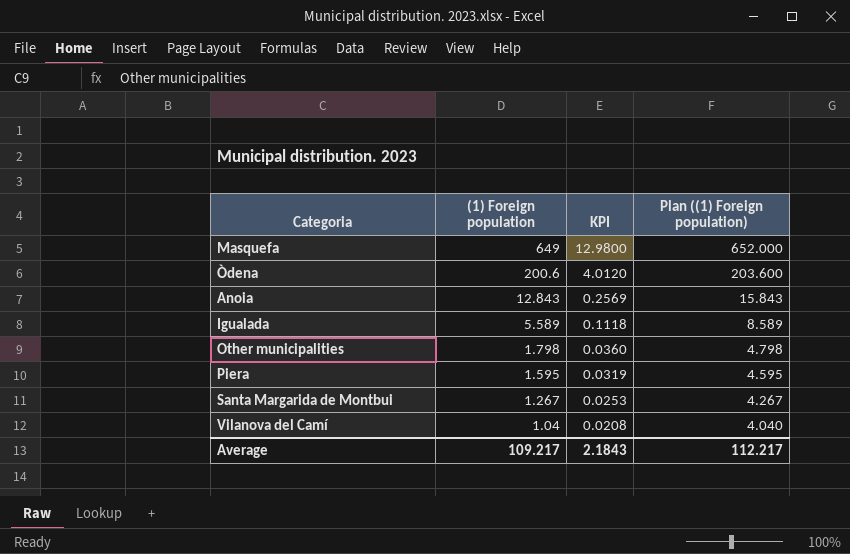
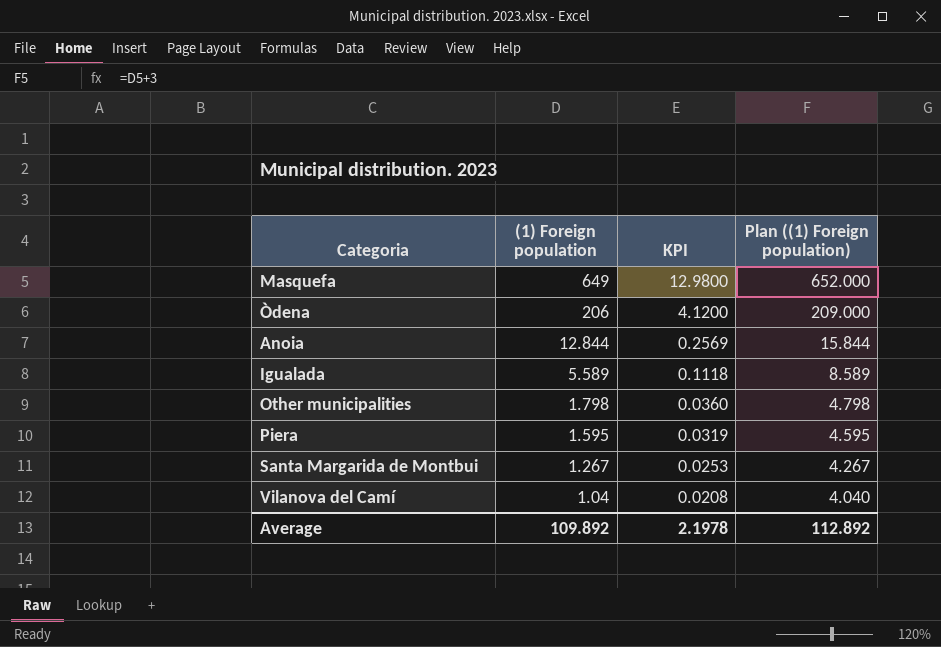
Òdena | (1) Foreign population: 200.6 -> 206
Òdena | KPI: 4.0120 -> 4.1200
Òdena | Plan ((1) Foreign population): 203.600 -> 209.000
Anoia | (1) Foreign population: 12.843 -> 12.844
Anoia | Plan ((1) Foreign population): 15.843 -> 15.844
Average | (1) Foreign population: 109.217 -> 109.892
Average | KPI: 2.1843 -> 2.1978
Average | Plan ((1) Foreign population): 112.217 -> 112.892

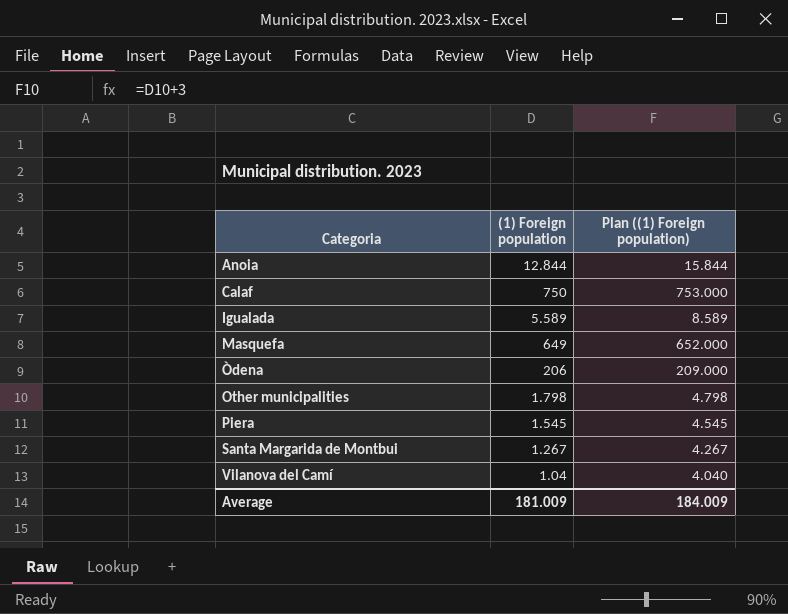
row order: (1) Foreign population descending -> Categoria ascending
column KPI | formula: [(1) Foreign population] * 0.02 -> none
row Calaf: none -> 750 | 753.000
Piera | (1) Foreign population: 1.595 -> 1.545
Piera | Plan ((1) Foreign population): 4.595 -> 4.545
Average | (1) Foreign population: 109.892 -> 181.009
Average | Plan ((1) Foreign population): 112.892 -> 184.009

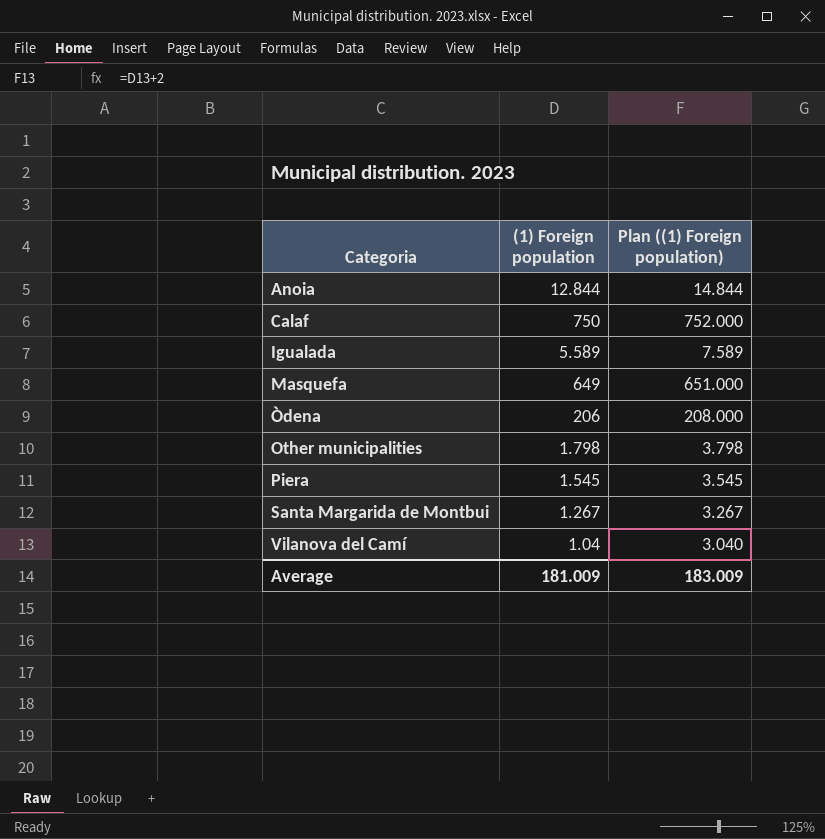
column Plan ((1) Foreign population) | formula: [(1) Foreign population] + 3 -> [(1) Foreign population] + 2
Average | Plan ((1) Foreign population): 184.009 -> 183.009

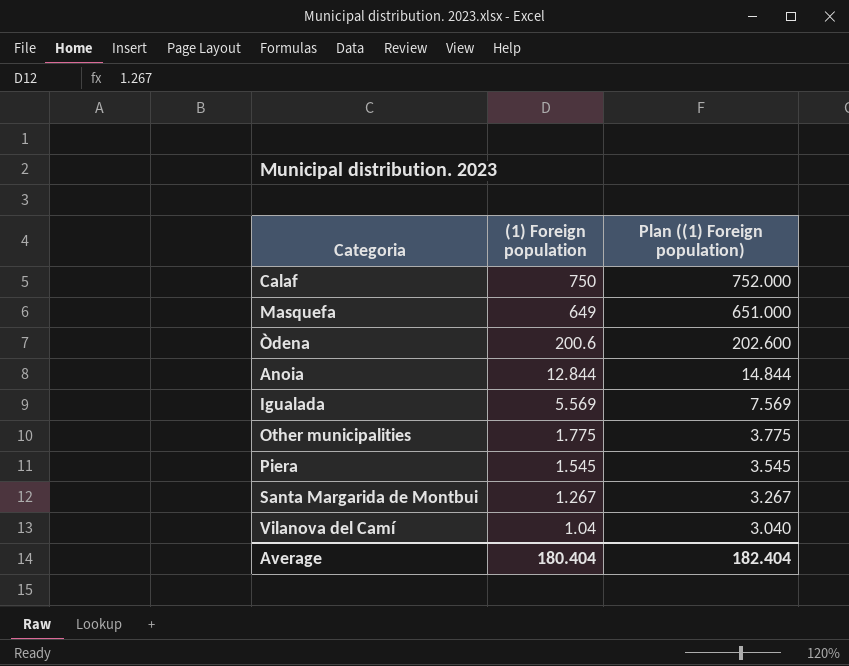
row order: Categoria ascending -> (1) Foreign population descending
Òdena | (1) Foreign population: 206 -> 200.6
Òdena | Plan ((1) Foreign population): 208.000 -> 202.600
Igualada | (1) Foreign population: 5.589 -> 5.569
Igualada | Plan ((1) Foreign population): 7.589 -> 7.569
Other municipalities | (1) Foreign population: 1.798 -> 1.775
Other municipalities | Plan ((1) Foreign population): 3.798 -> 3.775
Average | (1) Foreign population: 181.009 -> 180.404
Average | Plan ((1) Foreign population): 183.009 -> 182.404

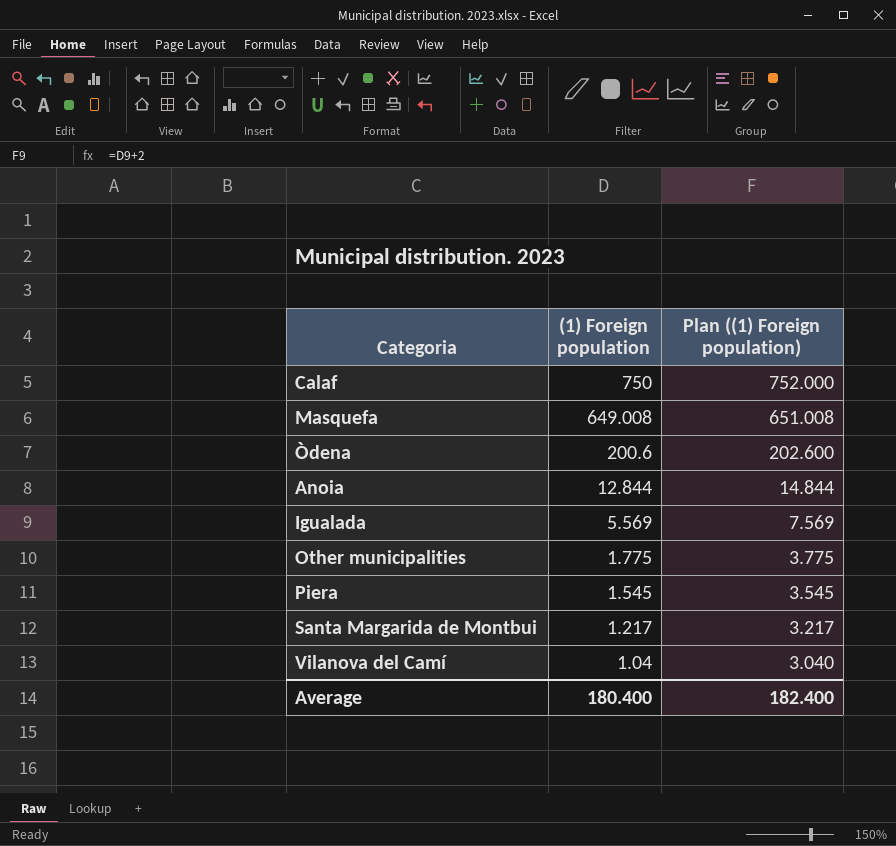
Masquefa | (1) Foreign population: 649 -> 649.008
Masquefa | Plan ((1) Foreign population): 651.000 -> 651.008
Santa Margarida de Montbui | (1) Foreign population: 1.267 -> 1.217
Santa Margarida de Montbui | Plan ((1) Foreign population): 3.267 -> 3.217
Average | (1) Foreign population: 180.404 -> 180.400
Average | Plan ((1) Foreign population): 182.404 -> 182.400

